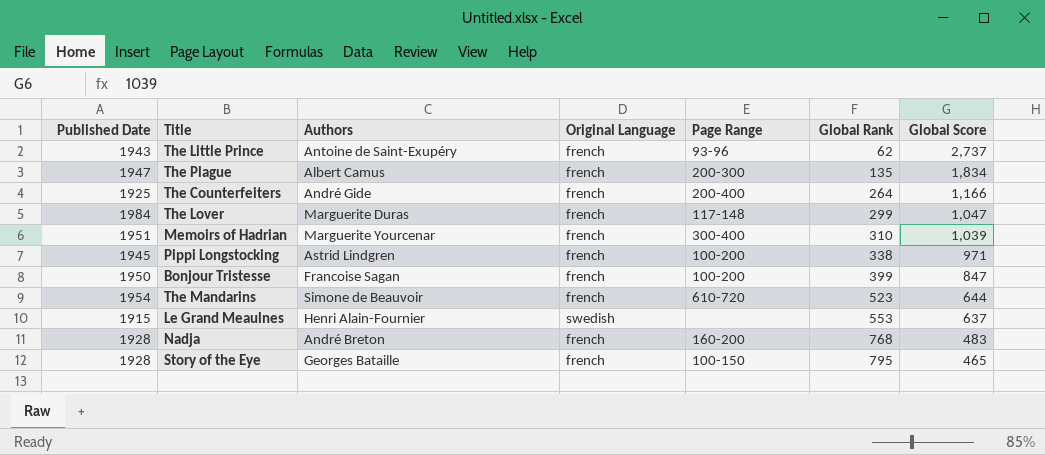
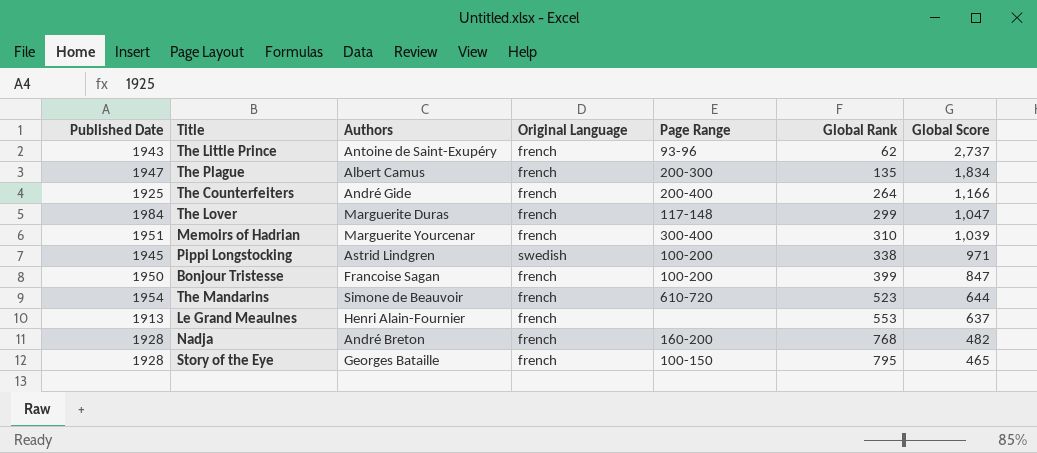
Pippi Longstocking | Original Language: french -> swedish
Le Grand Meaulnes | Published Date: 1915 -> 1913
Le Grand Meaulnes | Original Language: swedish -> french
Nadja | Global Score: 483 -> 482

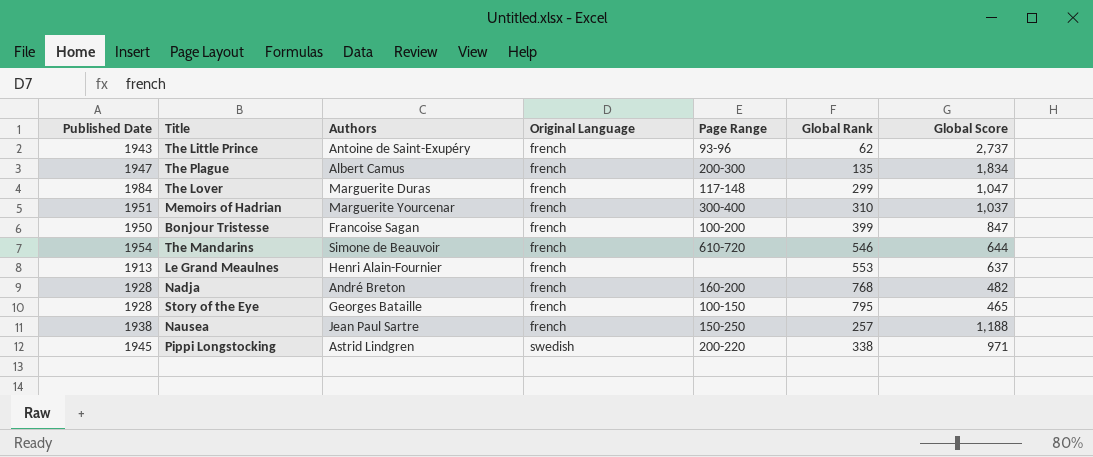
row order: Global Rank ascending -> Original Language ascending
row The Counterfeiters: 1925 | André Gide | french | 200-400 | 264 | 1,166 -> none
Memoirs of Hadrian | Global Score: 1,039 -> 1,037
The Mandarins | Global Rank: 523 -> 546
row Nausea: none -> 1938 | Jean Paul Sartre | french | 150-250 | 257 | 1,188
Pippi Longstocking | Page Range: 100-200 -> 200-220

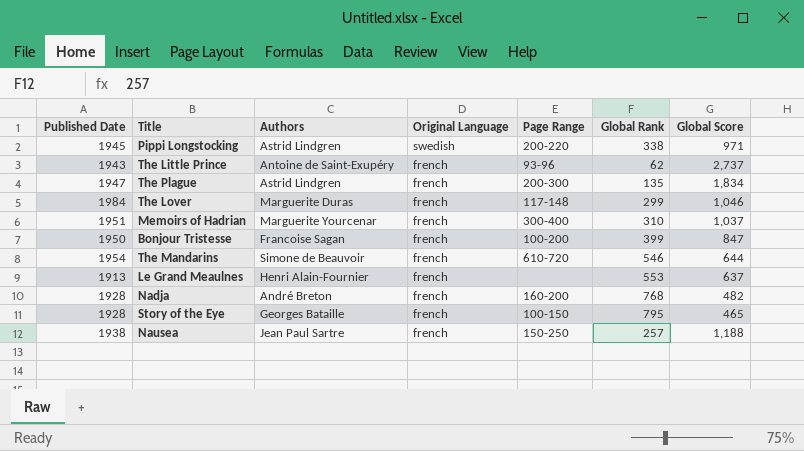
row order: Original Language ascending -> Original Language descending
The Plague | Authors: Albert Camus -> Astrid Lindgren
The Lover | Global Score: 1,047 -> 1,046

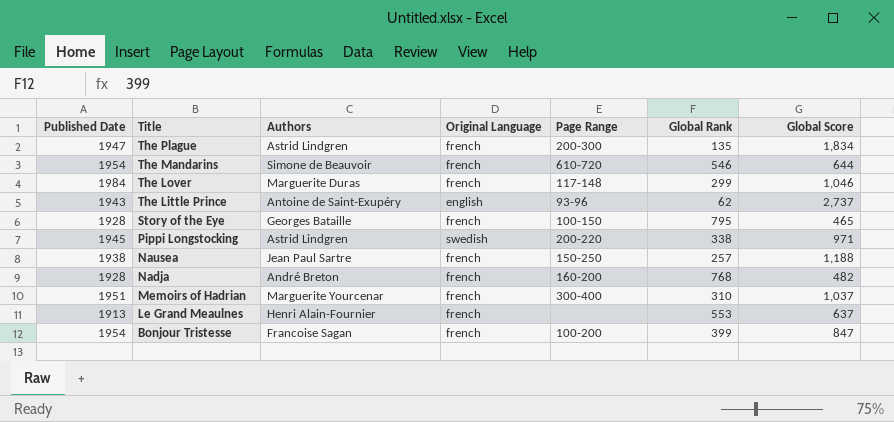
row order: Original Language descending -> Title descending
The Little Prince | Original Language: french -> english
Bonjour Tristesse | Published Date: 1950 -> 1954

